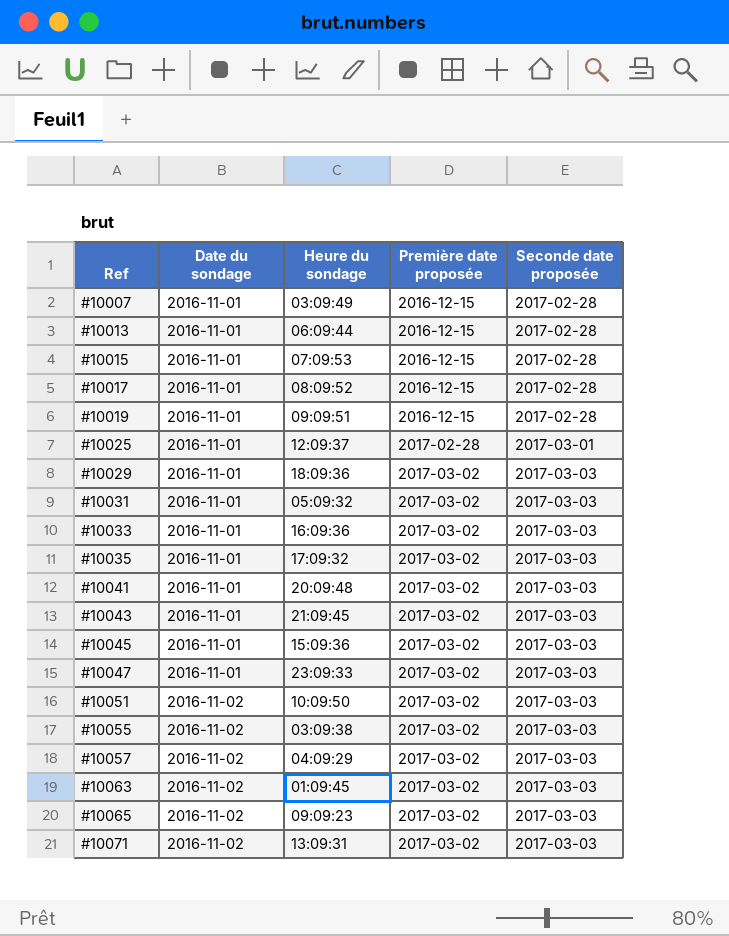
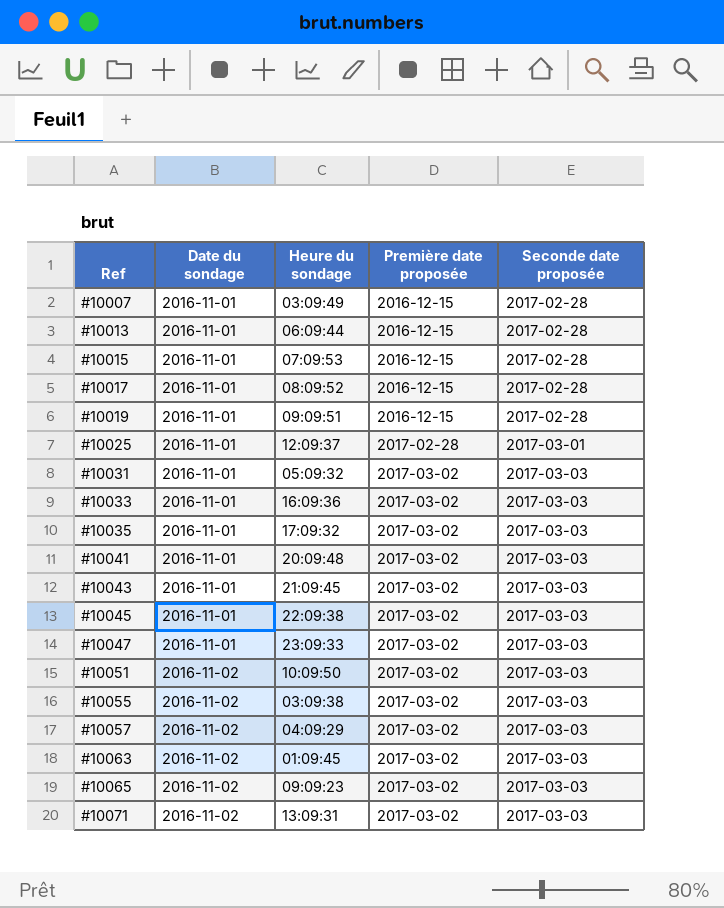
row #10029: 2016-11-01 | 18:09:36 | 2017-03-02 | 2017-03-03 -> none
#10045 | Heure du sondage: 15:09:36 -> 22:09:38

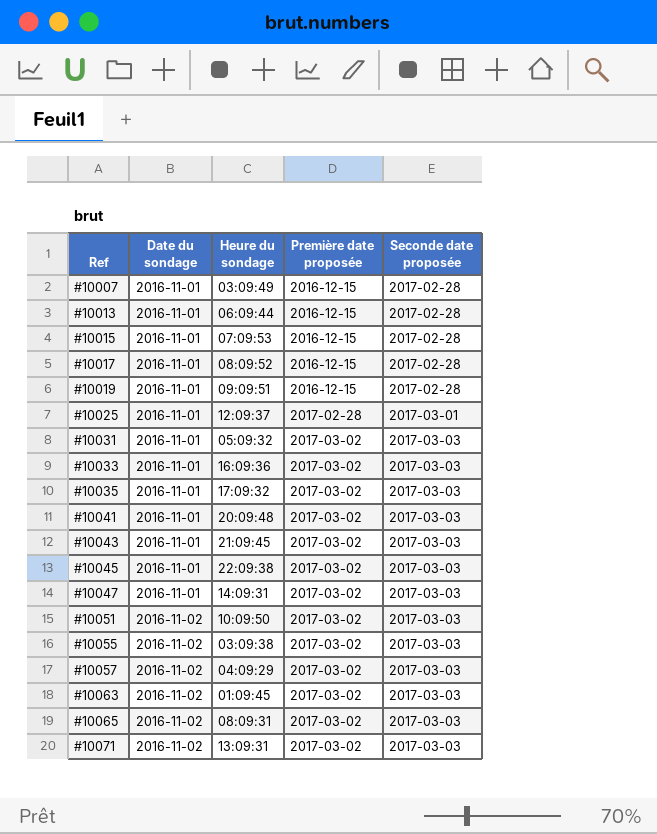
#10047 | Heure du sondage: 23:09:33 -> 14:09:31
#10065 | Heure du sondage: 09:09:23 -> 08:09:31

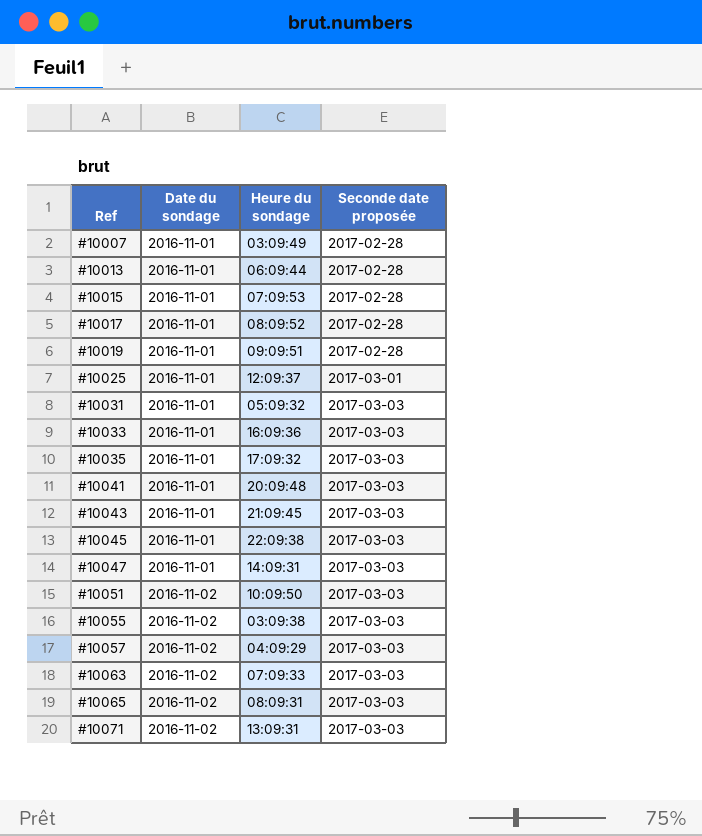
column Première date proposée | position: 4 -> none
#10063 | Heure du sondage: 01:09:45 -> 07:09:33

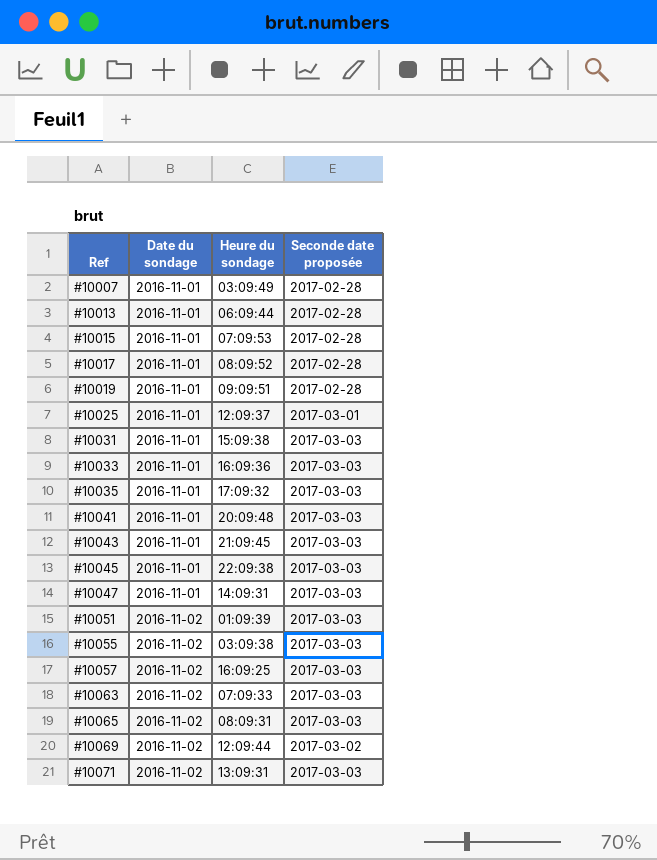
#10031 | Heure du sondage: 05:09:32 -> 15:09:38
#10051 | Heure du sondage: 10:09:50 -> 01:09:39
#10057 | Heure du sondage: 04:09:29 -> 16:09:25
row #10069: none -> 2016-11-02 | 12:09:44 | 2017-03-02

